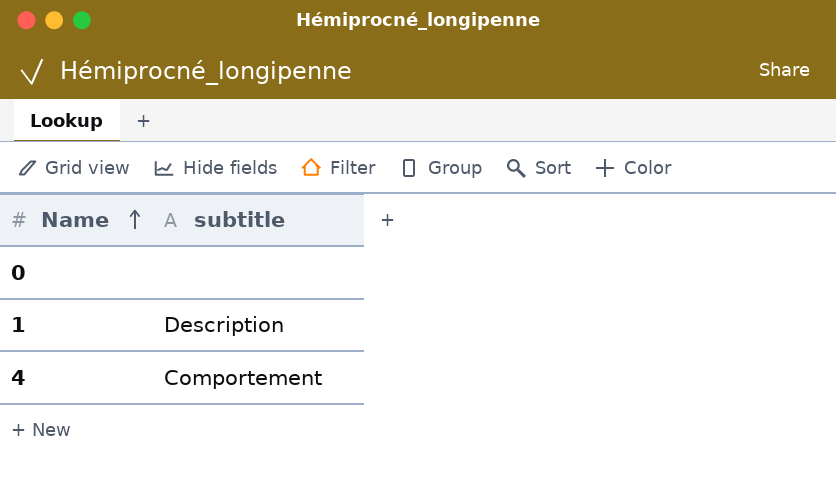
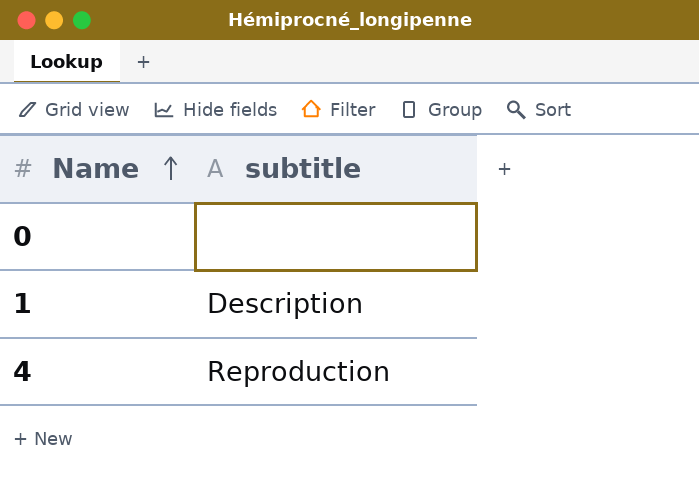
4 | subtitle: Comportement -> Reproduction

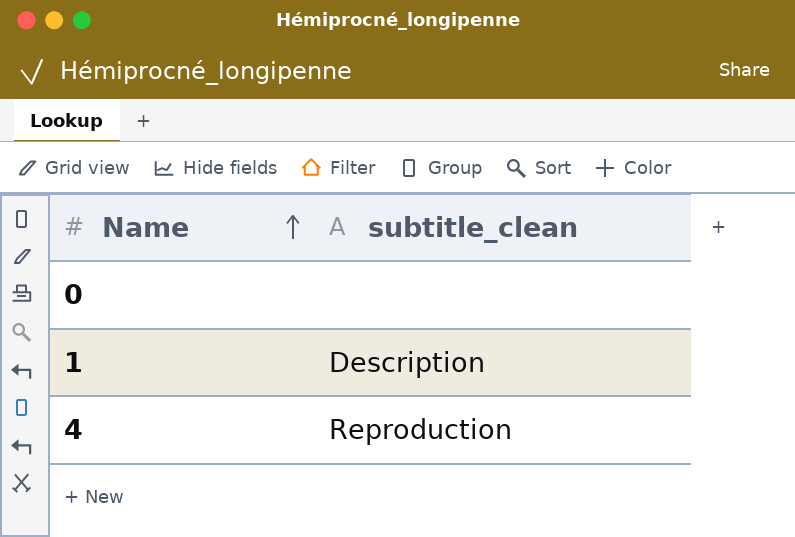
column name: subtitle -> subtitle_clean

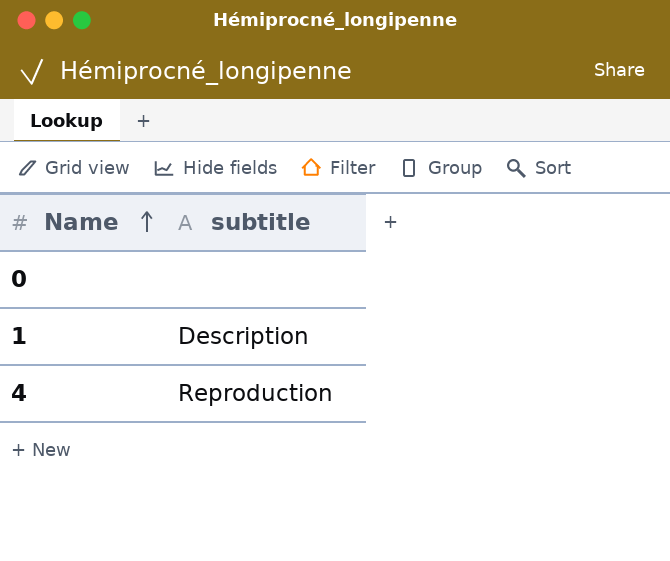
column name: subtitle_clean -> subtitle

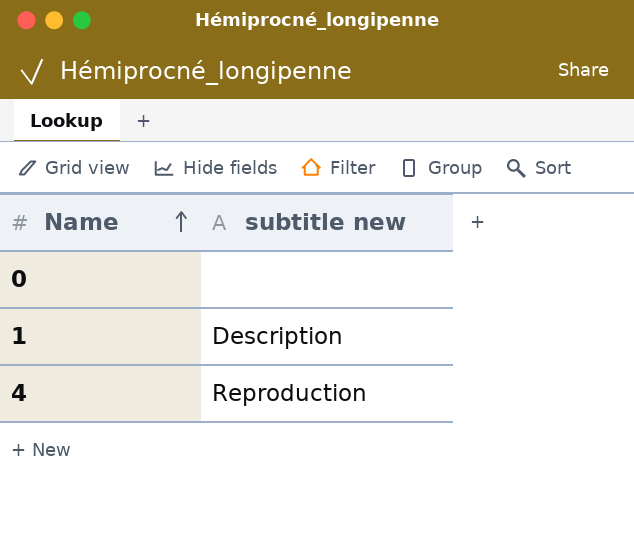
column name: subtitle -> subtitle new

